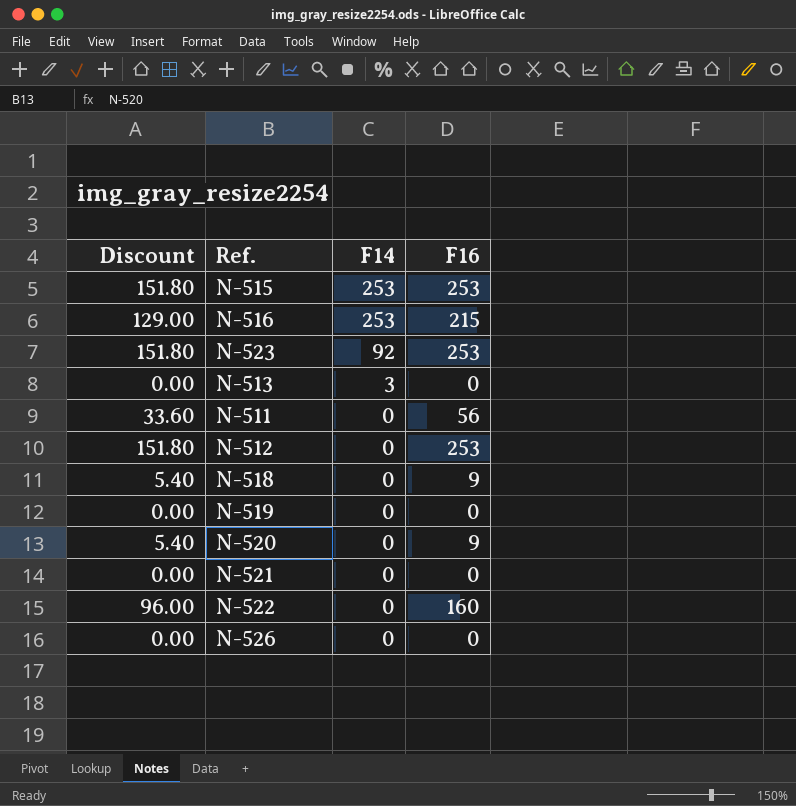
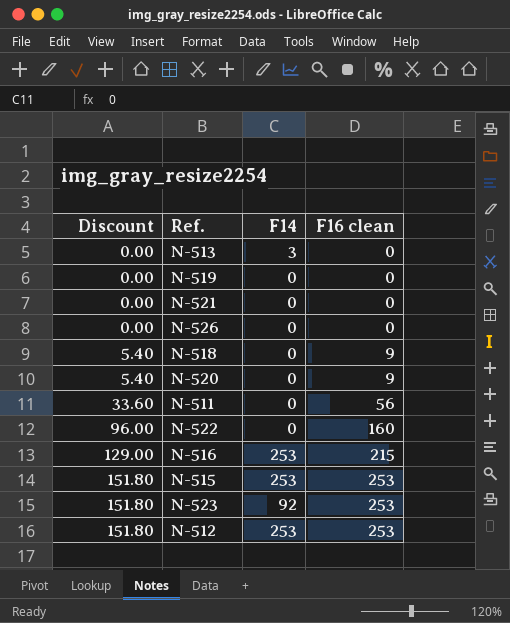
row order: F14 descending -> Discount ascending
column name: F16 -> F16 clean
N-512 | F14: 0 -> 253

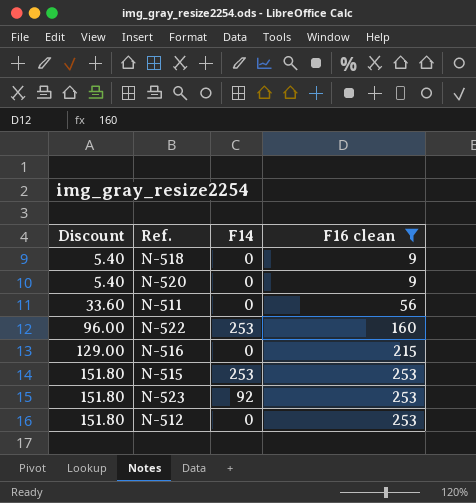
filter: none -> F16 clean != 0
N-522 | F14: 0 -> 253
N-516 | F14: 253 -> 0
N-512 | F14: 253 -> 0

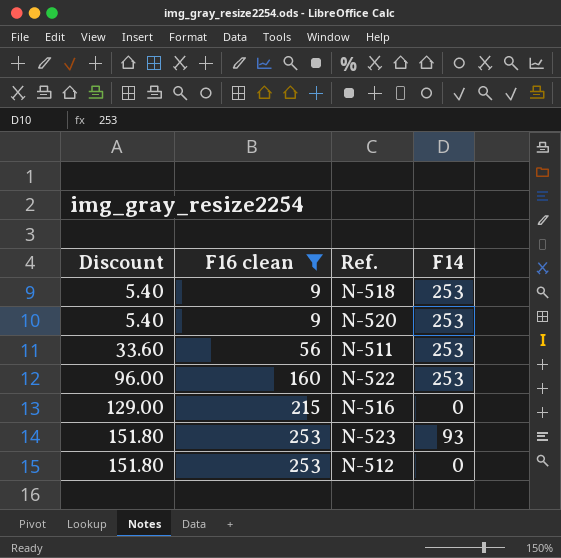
column F16 clean | position: 4 -> 2
row N-515: 151.80 | 253 | 253 -> none
N-518 | F14: 0 -> 253
N-520 | F14: 0 -> 253
N-511 | F14: 0 -> 253
N-523 | F14: 92 -> 93

